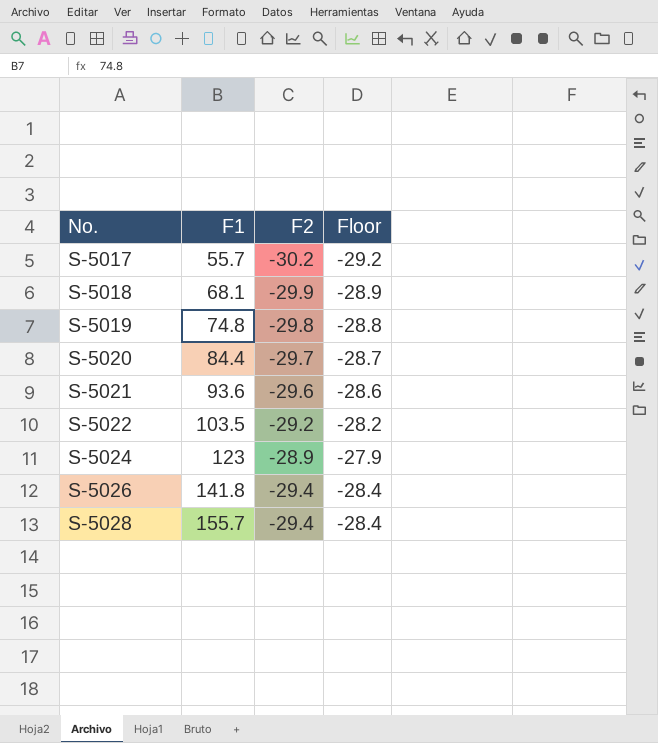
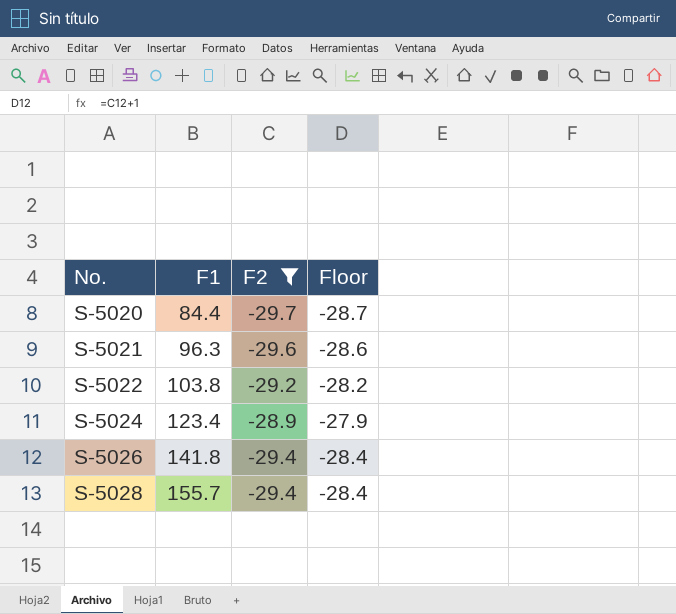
filter: none -> F2 >= -29.7
S-5021 | F1: 93.6 -> 96.3
S-5022 | F1: 103.5 -> 103.8
S-5024 | F1: 123 -> 123.4

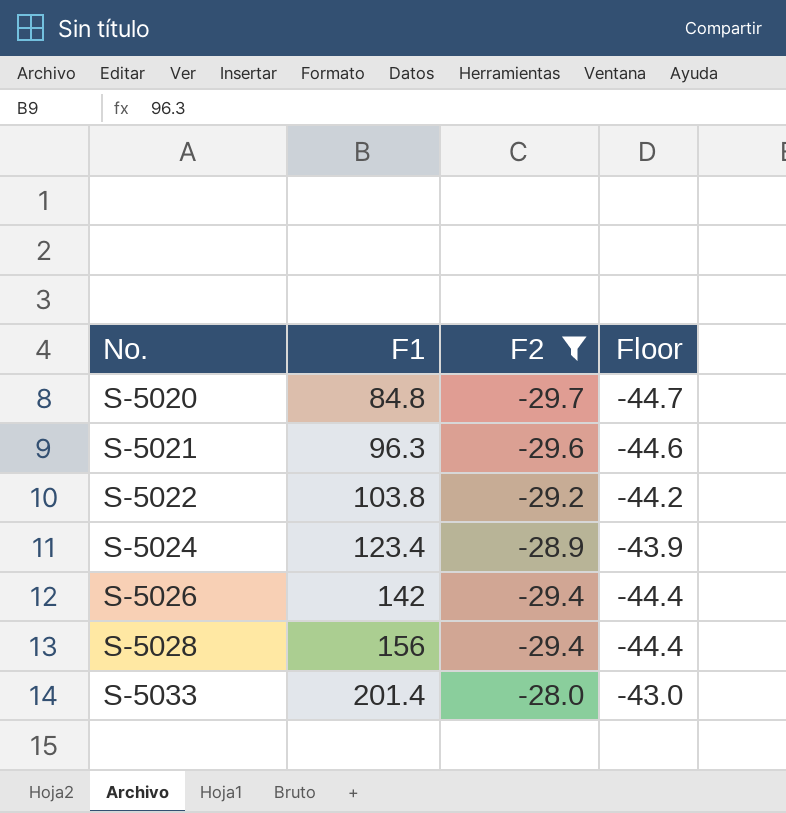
column Floor | formula: [F2] + 1 -> [F2] - 15
S-5020 | F1: 84.4 -> 84.8
S-5026 | F1: 141.8 -> 142
S-5028 | F1: 155.7 -> 156
row S-5033: none -> 201.4 | -28.0 | -43.0

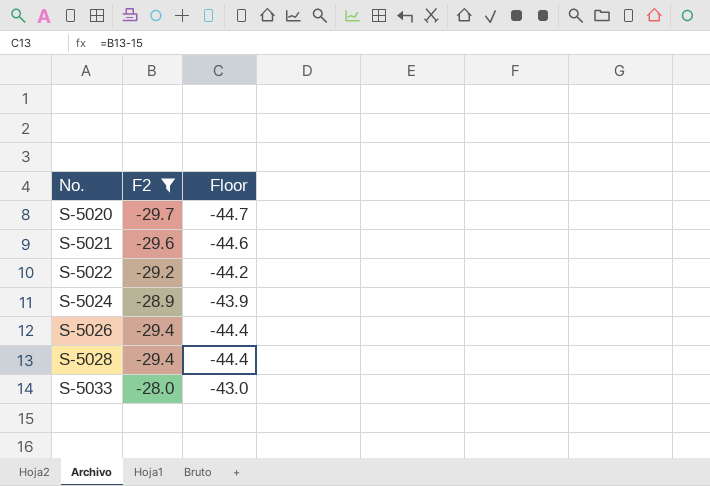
column F1 | position: 2 -> none

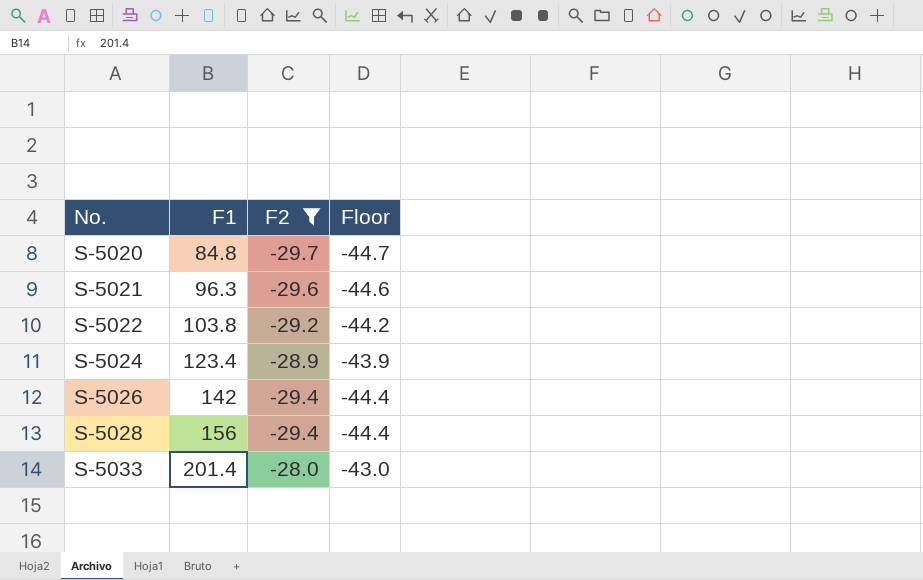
column F1 | position: none -> 2

